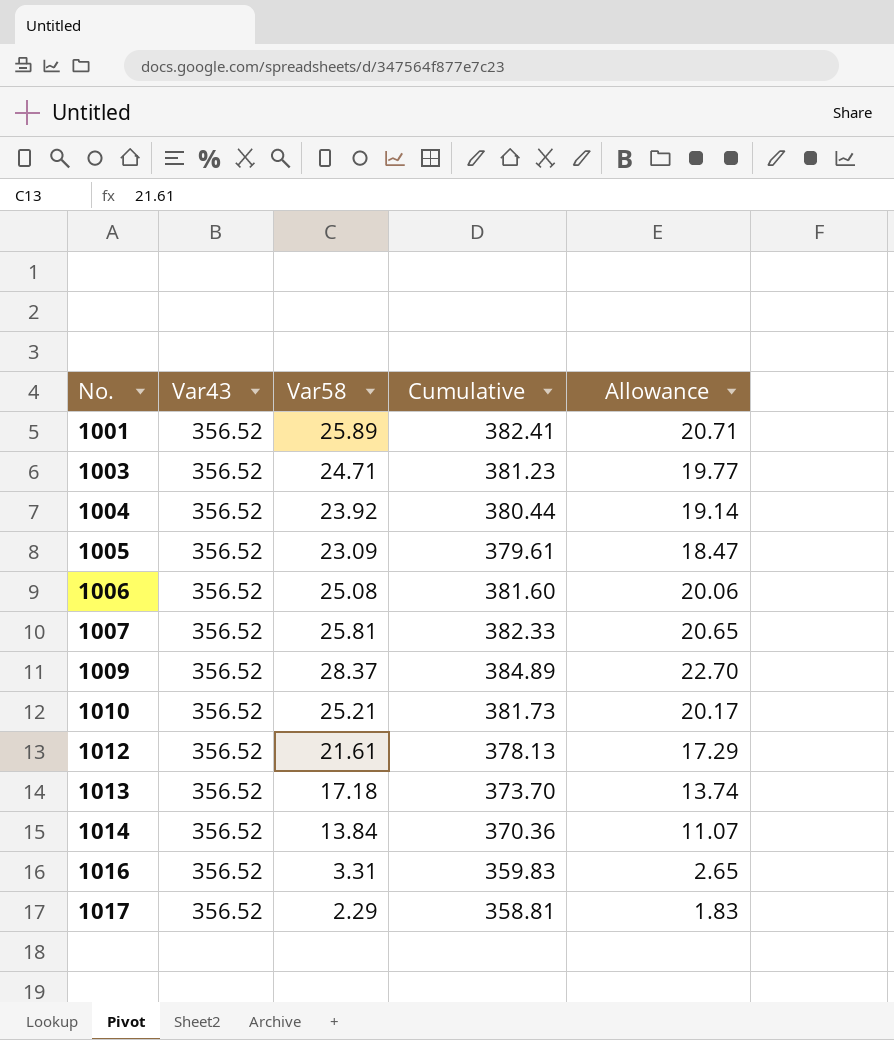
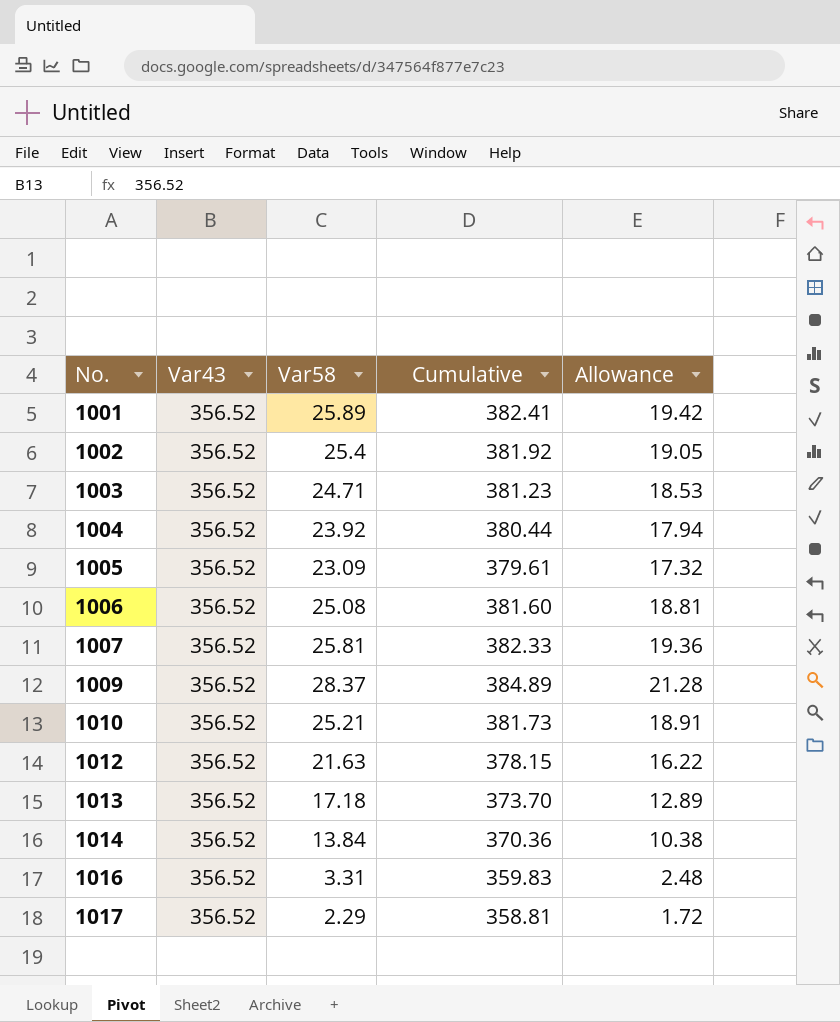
column Allowance | formula: [Var58] * 0.8 -> [Var58] * 0.75
row 1002: none -> 356.52 | 25.4 | 381.92 | 19.05
1012 | Var58: 21.61 -> 21.63
1012 | Cumulative: 378.13 -> 378.15

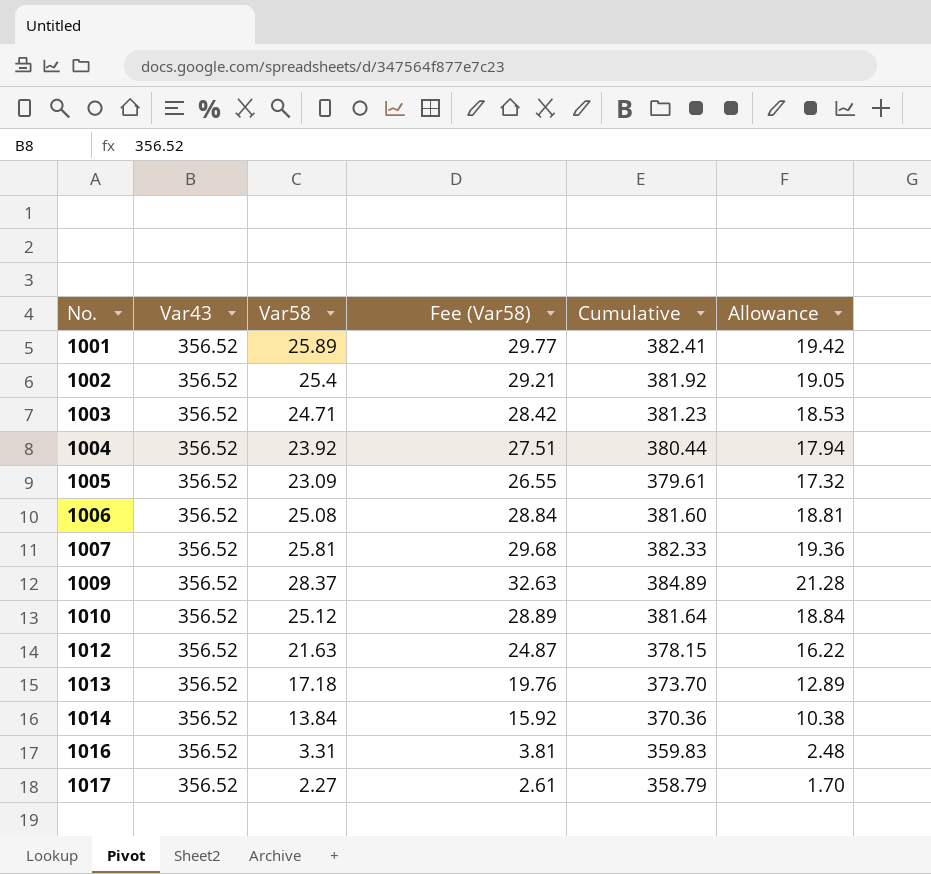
column Fee (Var58) | formula: none -> [Var58] * 1.15
1010 | Var58: 25.21 -> 25.12
1010 | Cumulative: 381.73 -> 381.64
1010 | Allowance: 18.91 -> 18.84
1017 | Var58: 2.29 -> 2.27
1017 | Cumulative: 358.81 -> 358.79
1017 | Allowance: 1.72 -> 1.70

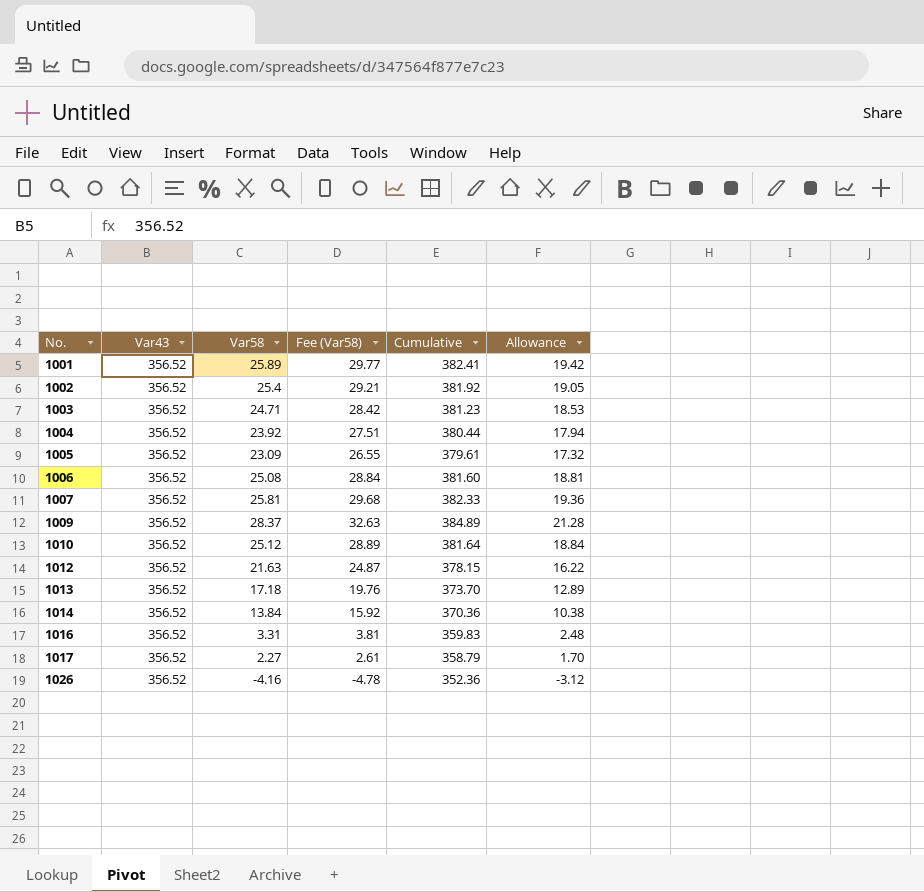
row 1026: none -> 356.52 | -4.16 | -4.78 | 352.36 | -3.12

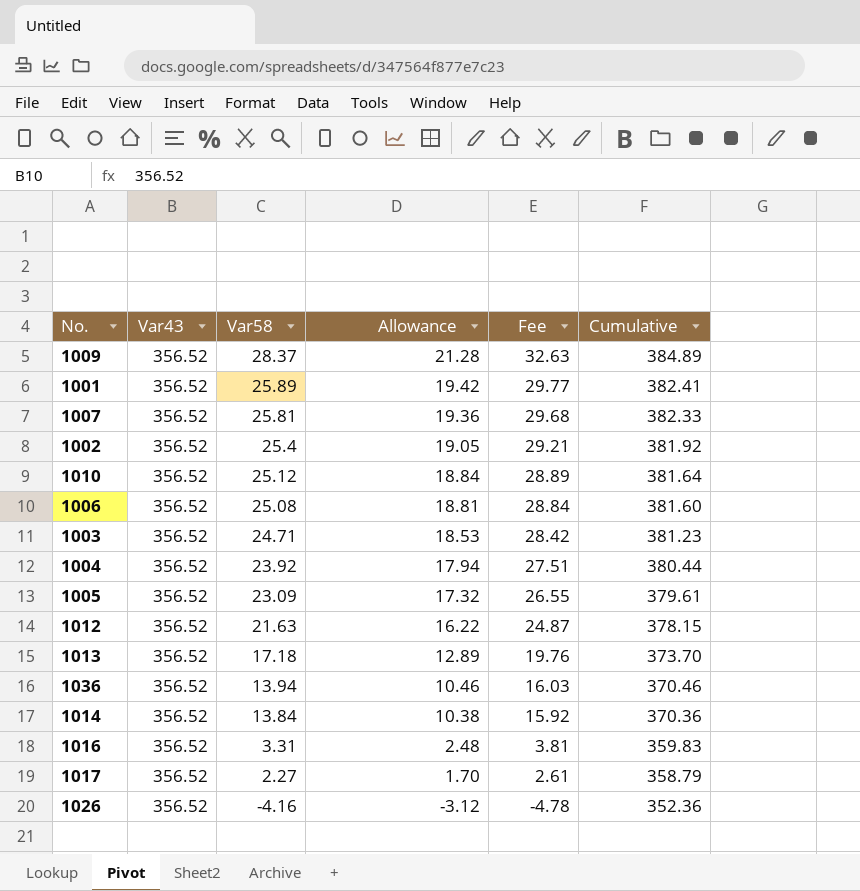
row order: No. ascending -> Var58 descending
column Allowance | position: 6 -> 4
column name: Fee (Var58) -> Fee
row 1036: none -> 356.52 | 13.94 | 10.46 | 16.03 | 370.46

